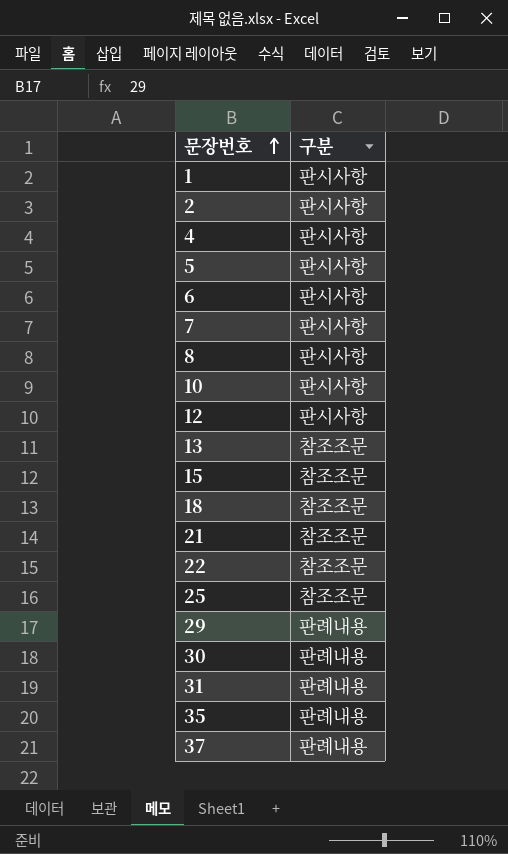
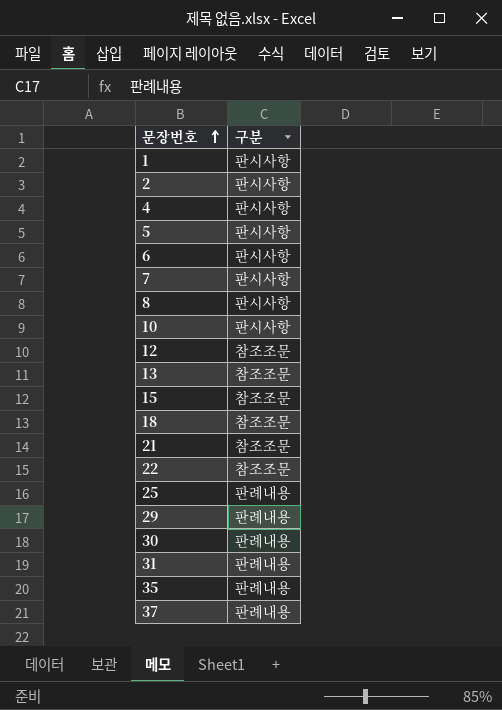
12 | 구분: 판시사항 -> 참조조문
25 | 구분: 참조조문 -> 판례내용

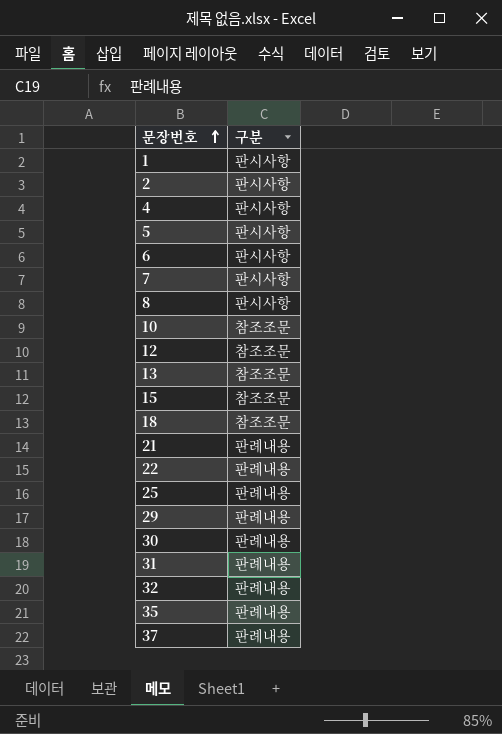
10 | 구분: 판시사항 -> 참조조문
21 | 구분: 참조조문 -> 판례내용
22 | 구분: 참조조문 -> 판례내용
row 32: none -> 판례내용

